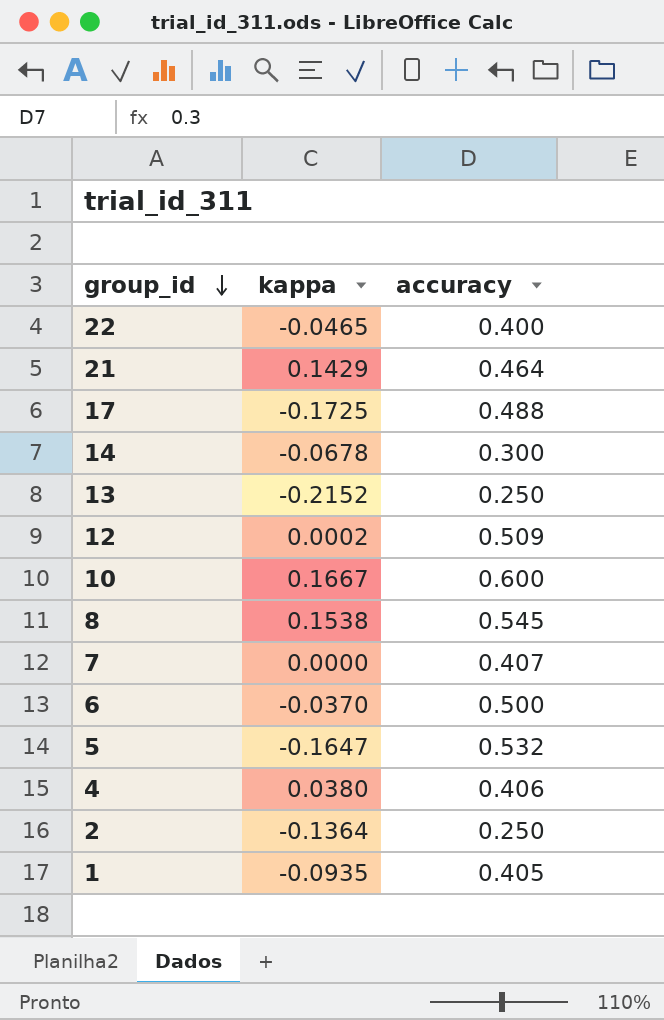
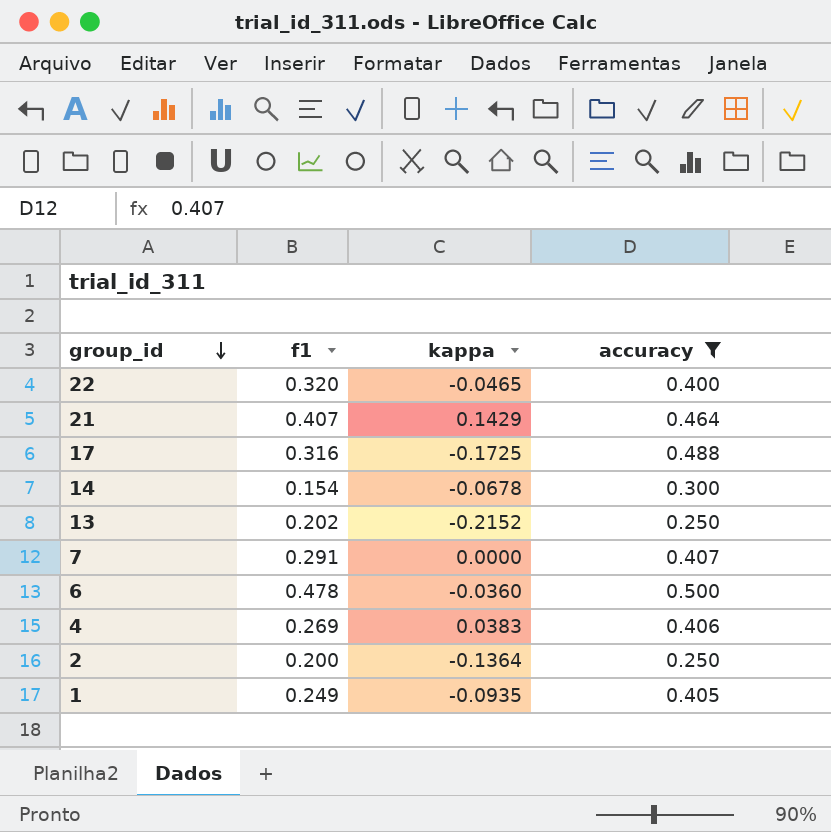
filter: none -> accuracy <= 0.500
column f1 | position: none -> 2
6 | kappa: -0.0370 -> -0.0360
4 | kappa: 0.0380 -> 0.0383

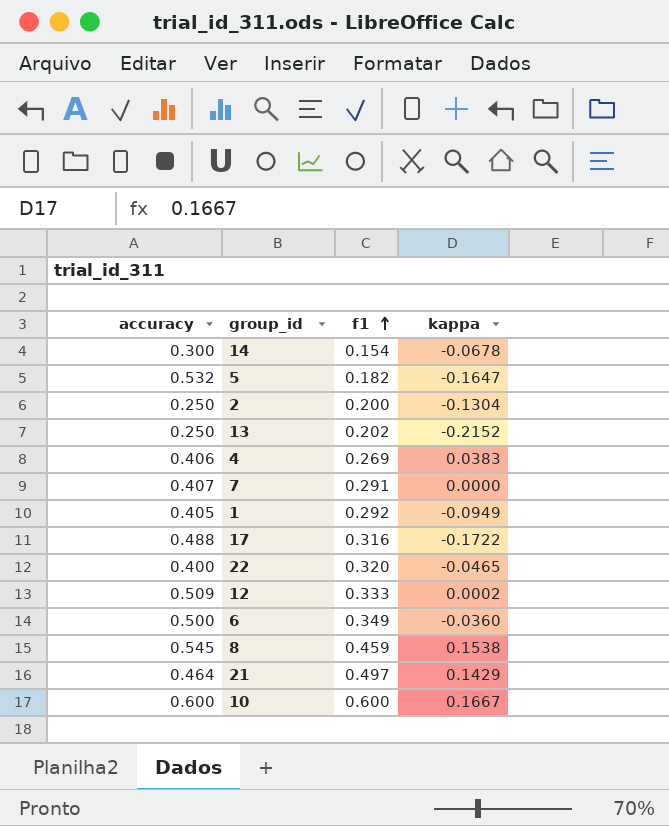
filter: accuracy <= 0.500 -> none
row order: group_id descending -> f1 ascending
column accuracy | position: 4 -> 1
2 | kappa: -0.1364 -> -0.1304
1 | f1: 0.249 -> 0.292
1 | kappa: -0.0935 -> -0.0949
17 | kappa: -0.1725 -> -0.1722
6 | f1: 0.478 -> 0.349
21 | f1: 0.407 -> 0.497

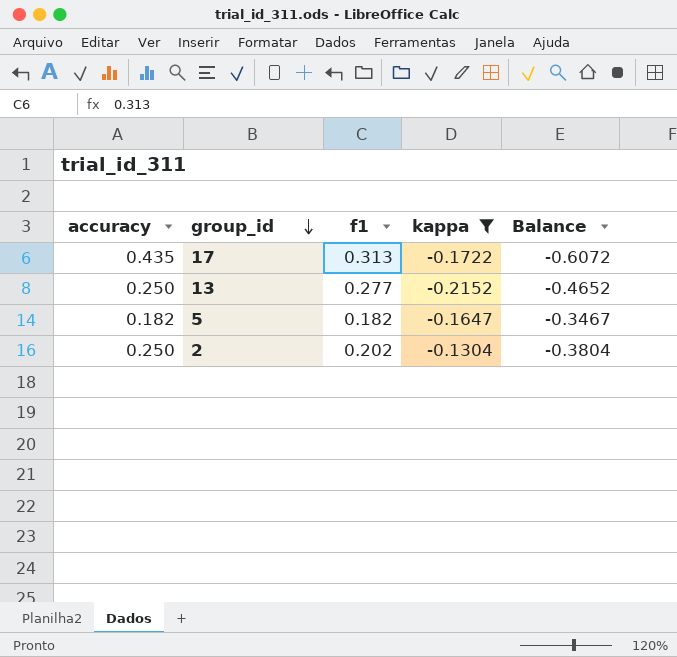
filter: none -> kappa <= -0.1304
row order: f1 ascending -> group_id descending
column Balance | formula: none -> [kappa] - [accuracy]
17 | accuracy: 0.488 -> 0.435
17 | f1: 0.316 -> 0.313
13 | f1: 0.202 -> 0.277
5 | accuracy: 0.532 -> 0.182
2 | f1: 0.200 -> 0.202

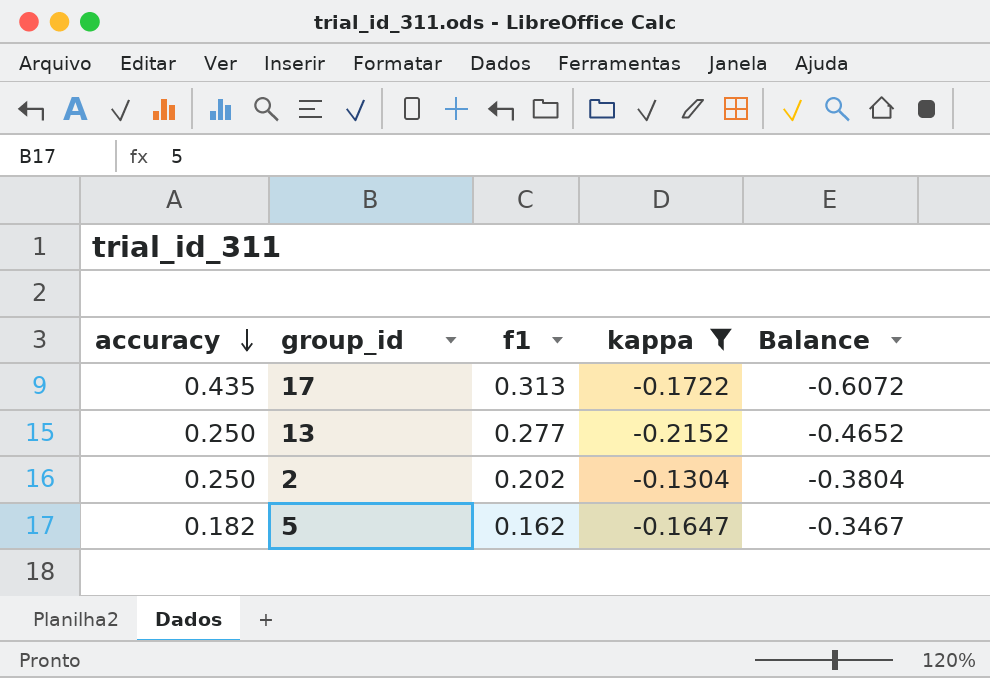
row order: group_id descending -> accuracy descending
5 | f1: 0.182 -> 0.162

